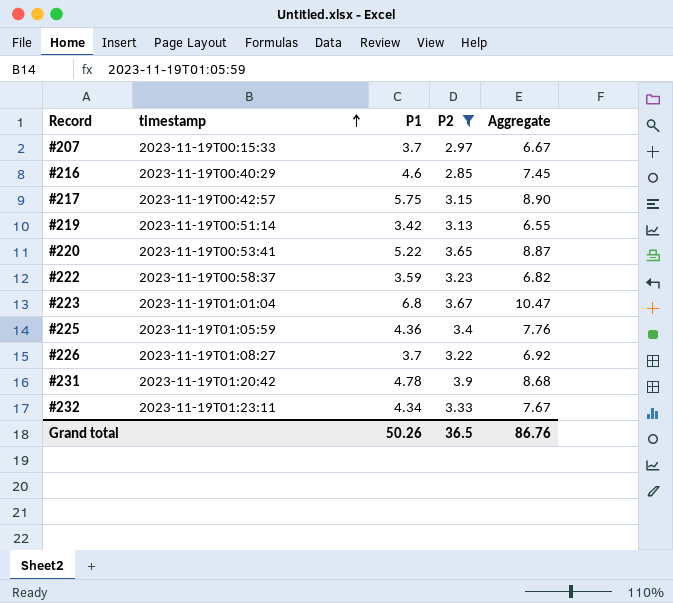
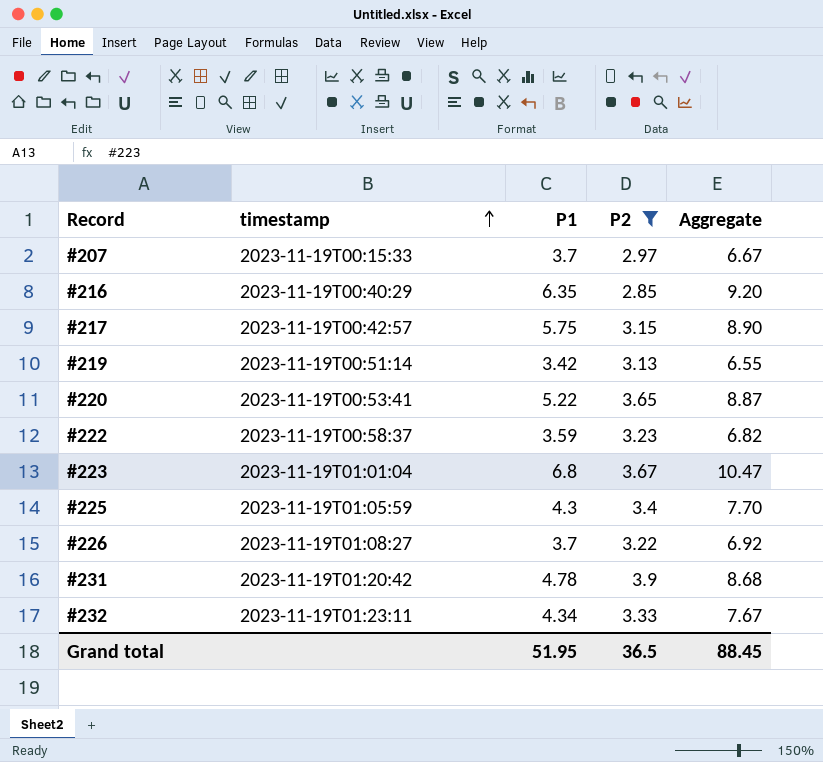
#216 | P1: 4.6 -> 6.35
#216 | Aggregate: 7.45 -> 9.20
#225 | P1: 4.36 -> 4.3
#225 | Aggregate: 7.76 -> 7.70
Grand total | P1: 50.26 -> 51.95
Grand total | Aggregate: 86.76 -> 88.45

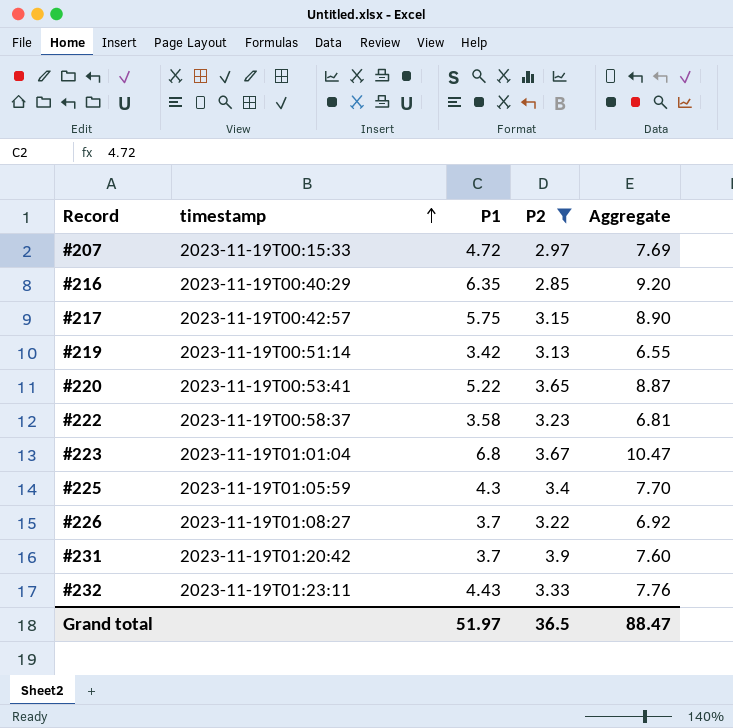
#207 | P1: 3.7 -> 4.72
#207 | Aggregate: 6.67 -> 7.69
#222 | P1: 3.59 -> 3.58
#222 | Aggregate: 6.82 -> 6.81
#231 | P1: 4.78 -> 3.7
#231 | Aggregate: 8.68 -> 7.60
#232 | P1: 4.34 -> 4.43
#232 | Aggregate: 7.67 -> 7.76
Grand total | P1: 51.95 -> 51.97
Grand total | Aggregate: 88.45 -> 88.47

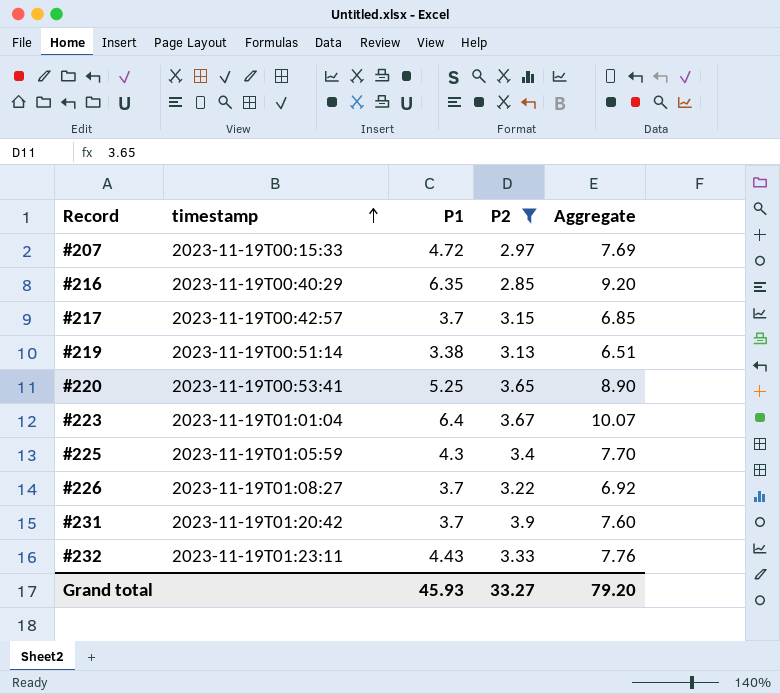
row #222: 2023-11-19T00:58:37 | 3.58 | 3.23 | 6.81 -> none
#217 | P1: 5.75 -> 3.7
#217 | Aggregate: 8.90 -> 6.85
#219 | P1: 3.42 -> 3.38
#219 | Aggregate: 6.55 -> 6.51
#220 | P1: 5.22 -> 5.25
#220 | Aggregate: 8.87 -> 8.90
#223 | P1: 6.8 -> 6.4
#223 | Aggregate: 10.47 -> 10.07
Grand total | P1: 51.97 -> 45.93
Grand total | P2: 36.5 -> 33.27
Grand total | Aggregate: 88.47 -> 79.20

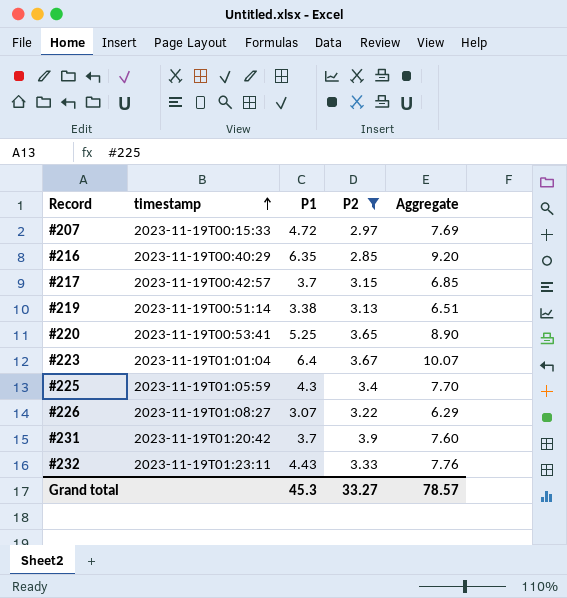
#226 | P1: 3.7 -> 3.07
#226 | Aggregate: 6.92 -> 6.29
Grand total | P1: 45.93 -> 45.3
Grand total | Aggregate: 79.20 -> 78.57

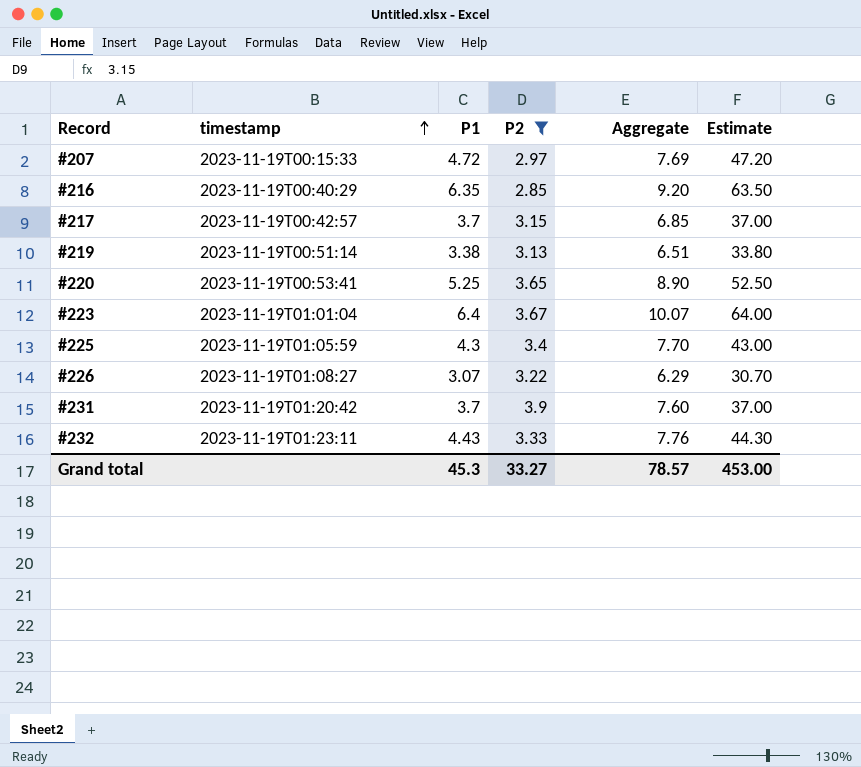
column Estimate | formula: none -> [P1] * 10

